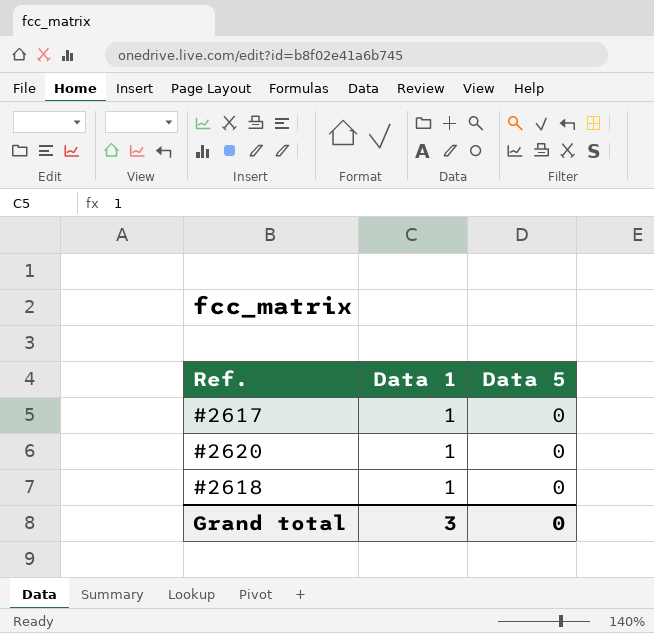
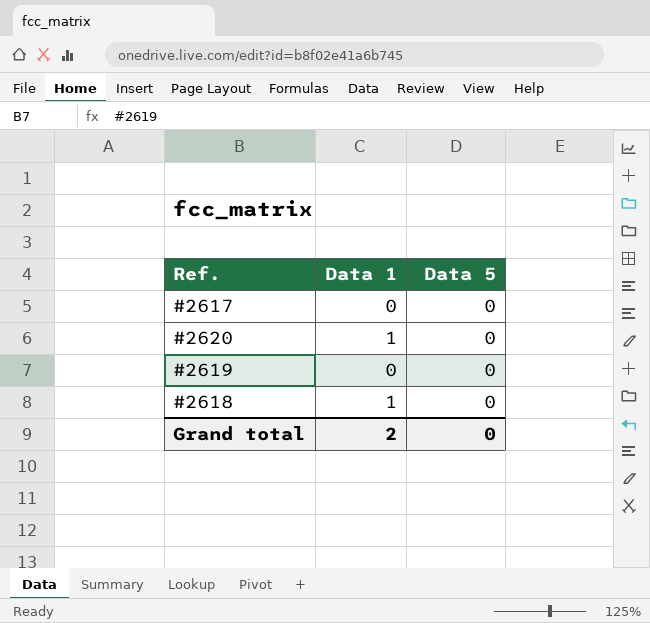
#2617 | Data 1: 1 -> 0
row #2619: none -> 0 | 0
Grand total | Data 1: 3 -> 2

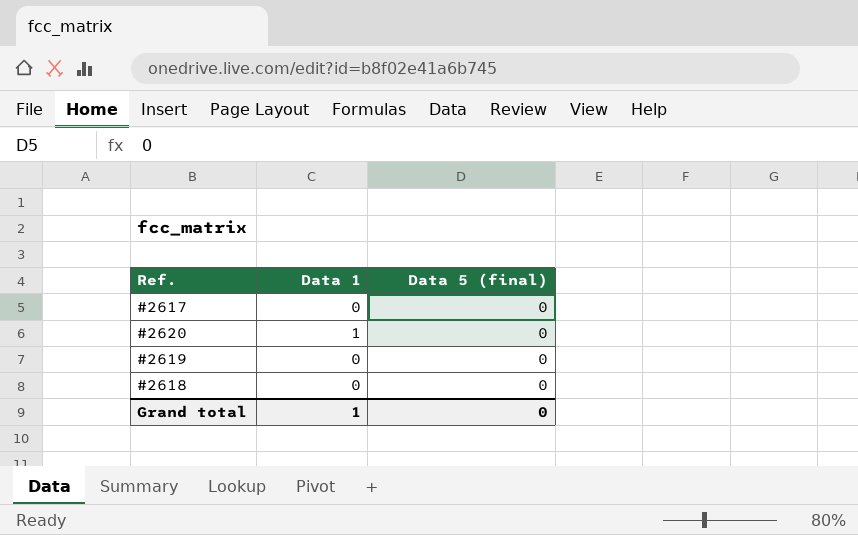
column name: Data 5 -> Data 5 (final)
#2618 | Data 1: 1 -> 0
Grand total | Data 1: 2 -> 1

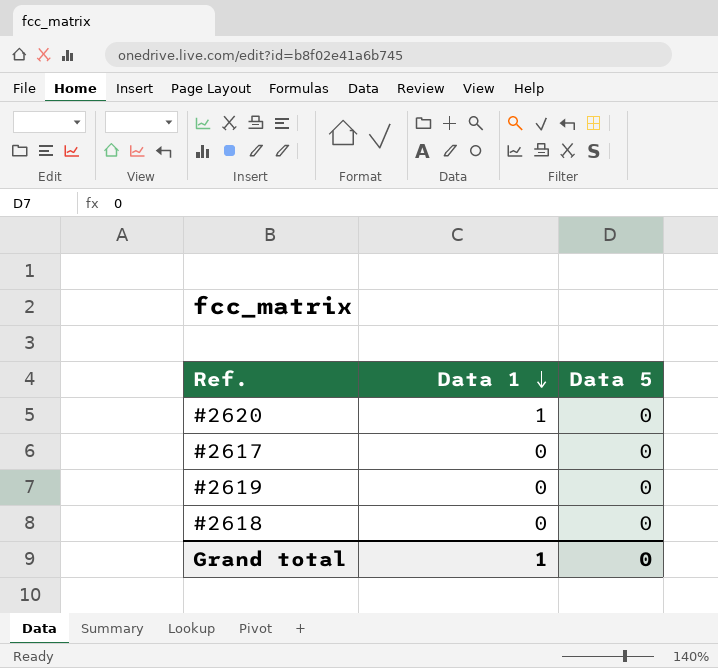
row order: none -> Data 1 descending
column name: Data 5 (final) -> Data 5

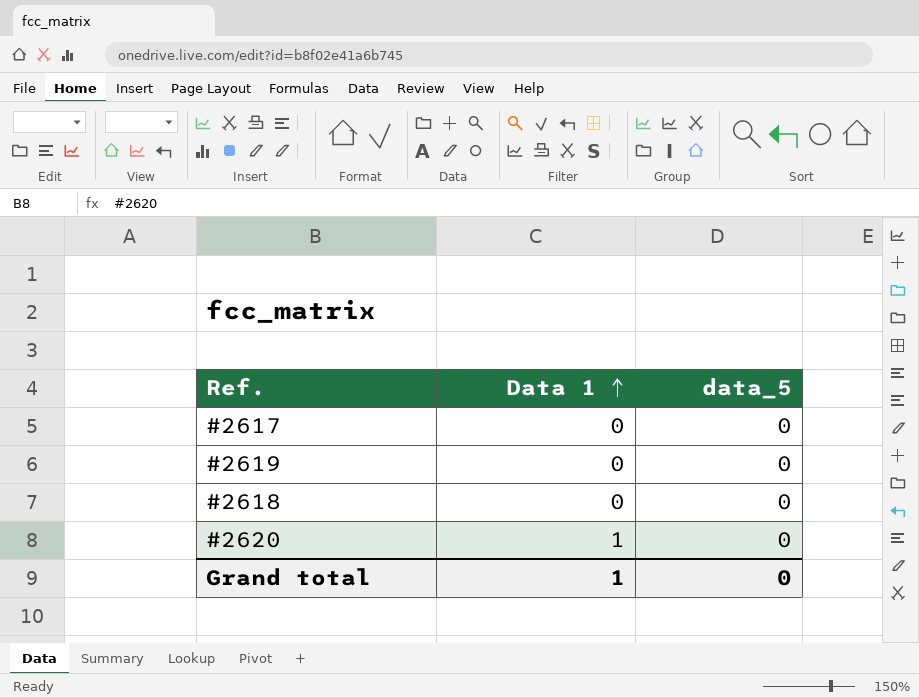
row order: Data 1 descending -> Data 1 ascending
column name: Data 5 -> data_5

